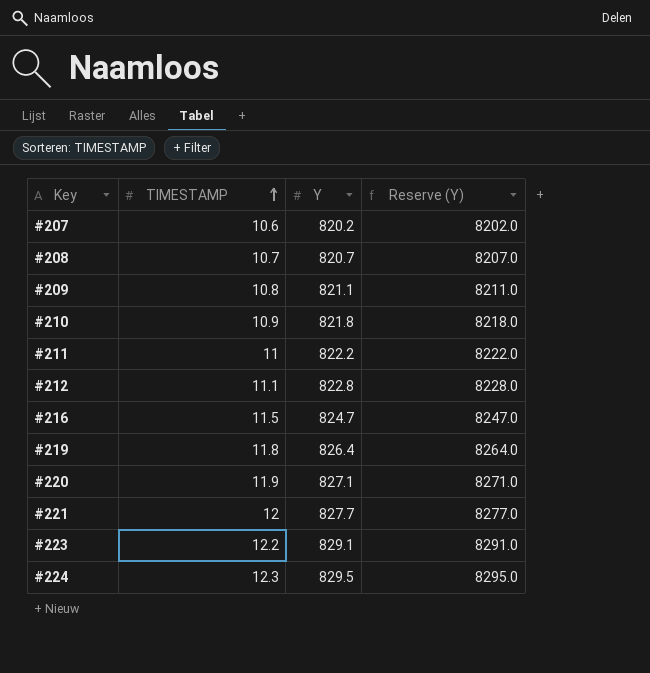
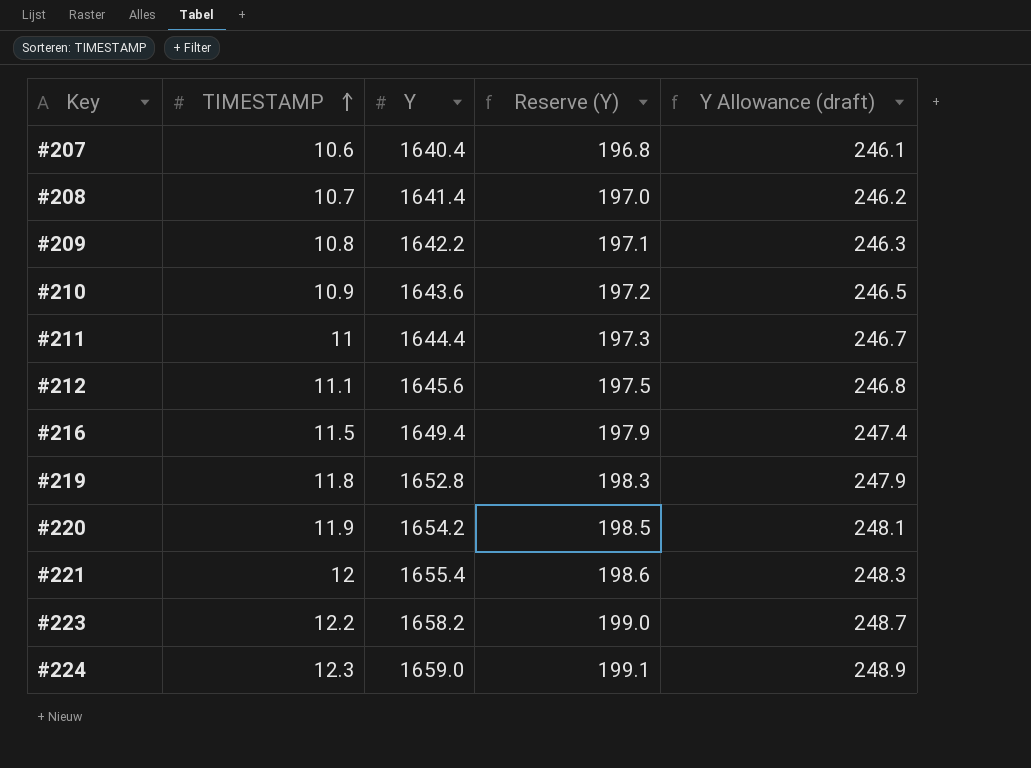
column Reserve (Y) | formula: [Y] * 10 -> [Y] * 0.12
column Y Allowance (draft) | formula: none -> [Y] * 0.15
#207 | Y: 820.2 -> 1640.4
#208 | Y: 820.7 -> 1641.4
#209 | Y: 821.1 -> 1642.2
#210 | Y: 821.8 -> 1643.6
#211 | Y: 822.2 -> 1644.4
#212 | Y: 822.8 -> 1645.6
#216 | Y: 824.7 -> 1649.4
#219 | Y: 826.4 -> 1652.8
#220 | Y: 827.1 -> 1654.2
#221 | Y: 827.7 -> 1655.4
#223 | Y: 829.1 -> 1658.2
#224 | Y: 829.5 -> 1659.0

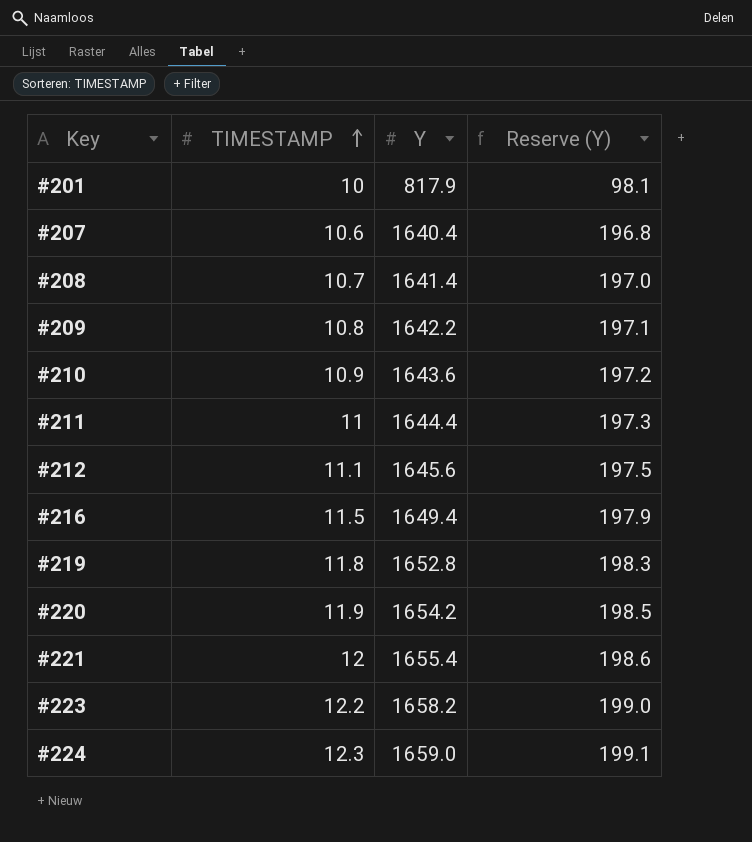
column Y Allowance (draft) | formula: [Y] * 0.15 -> none
row #201: none -> 10 | 817.9 | 98.1

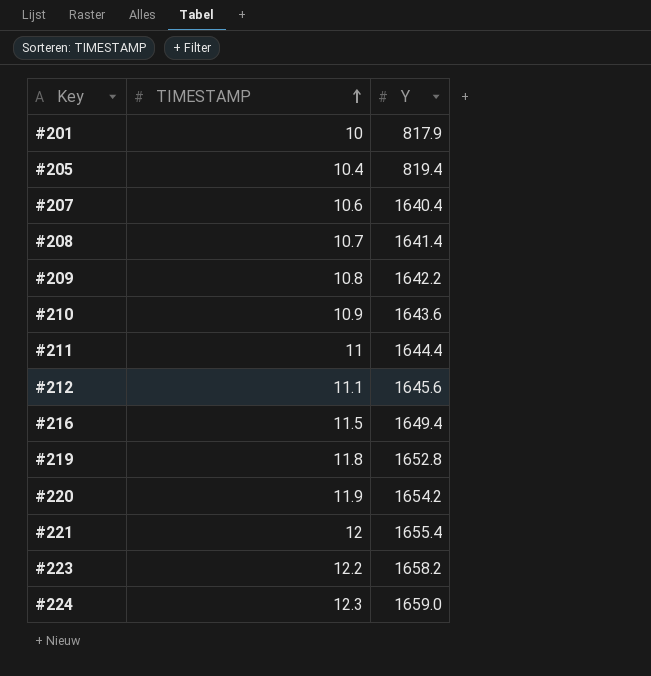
column Reserve (Y) | formula: [Y] * 0.12 -> none
row #205: none -> 10.4 | 819.4

